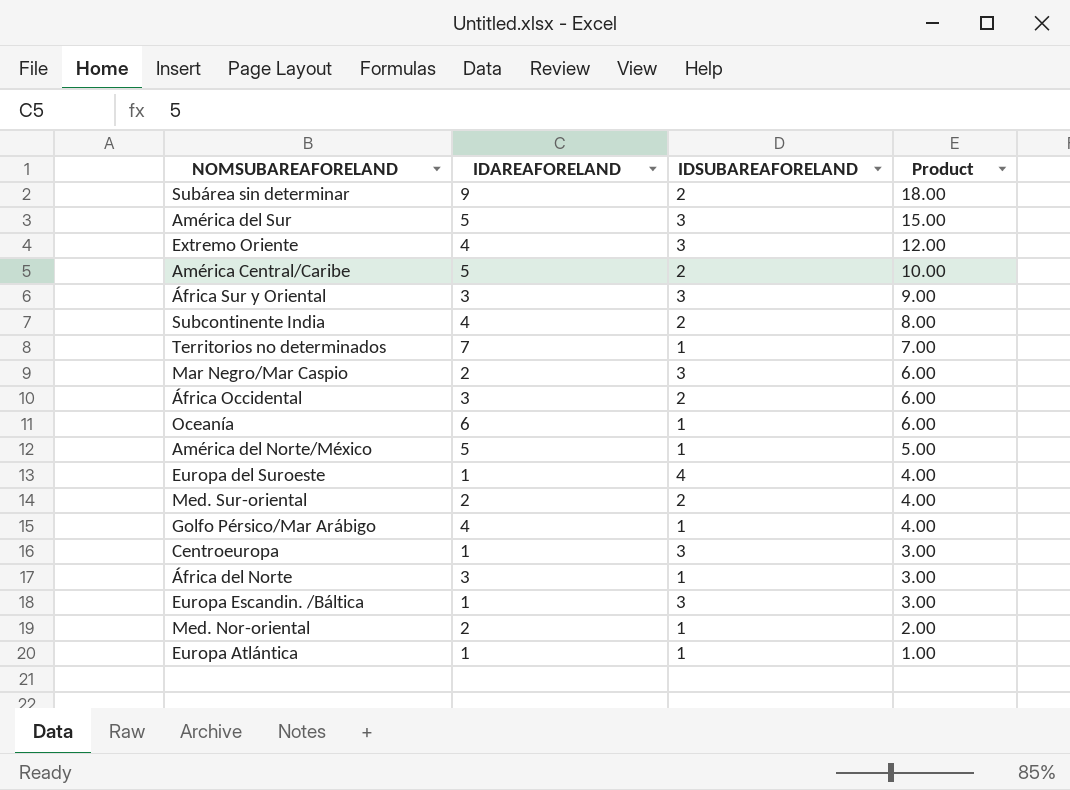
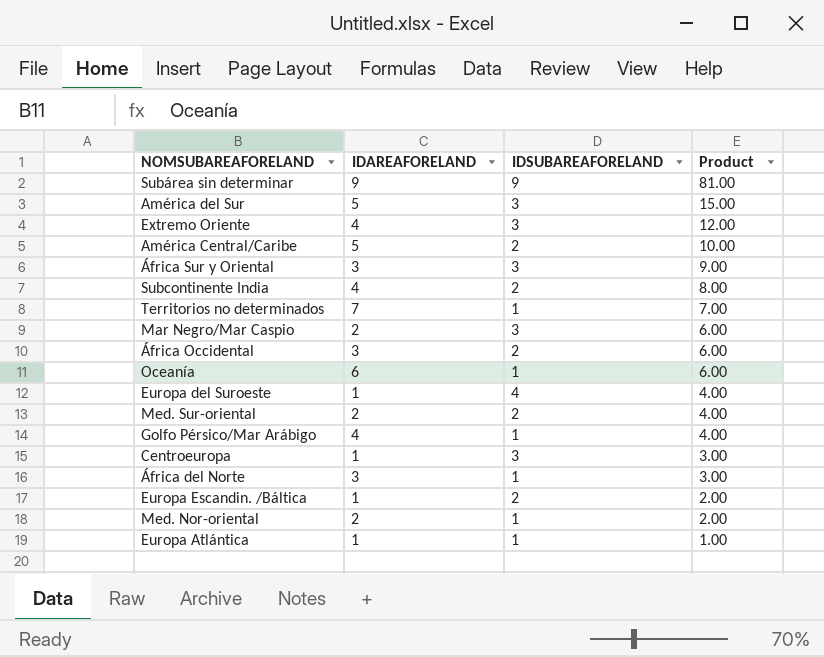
row América del Norte/México: 5 | 1 | 5.00 -> none
Subárea sin determinar | IDSUBAREAFORELAND: 2 -> 9
Subárea sin determinar | Product: 18.00 -> 81.00
Europa Escandin. /Báltica | IDSUBAREAFORELAND: 3 -> 2
Europa Escandin. /Báltica | Product: 3.00 -> 2.00

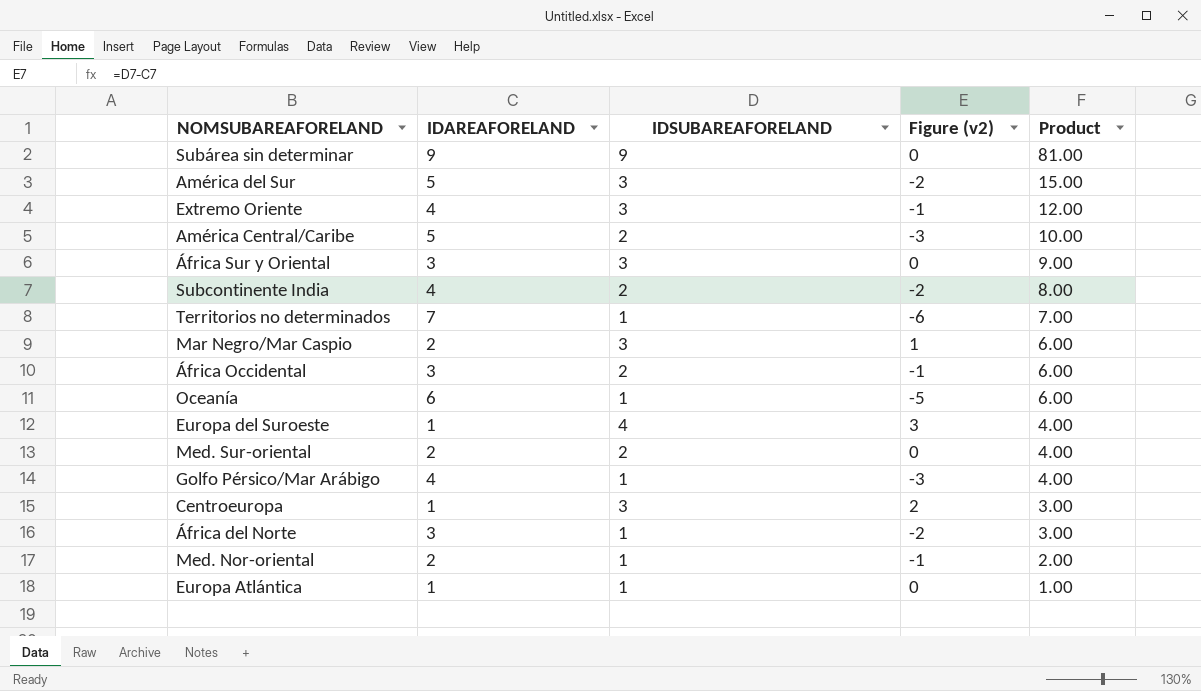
column Figure (v2) | formula: none -> [IDSUBAREAFORELAND] - [IDAREAFORELAND]
row Europa Escandin. /Báltica: 1 | 2 | 2.00 -> none

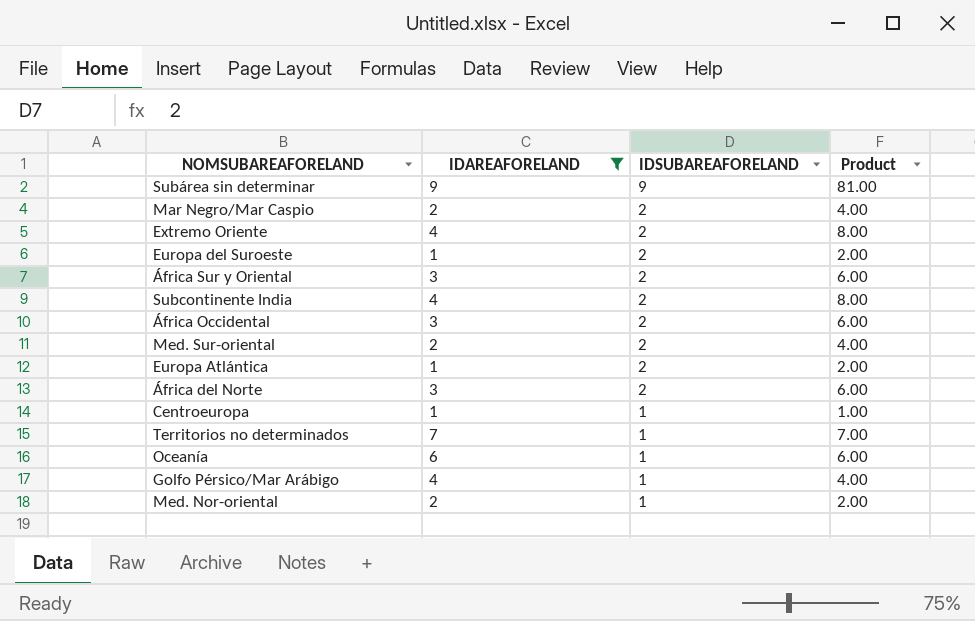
filter: none -> IDAREAFORELAND != 5
row order: Product descending -> IDSUBAREAFORELAND descending
column Figure (v2) | formula: [IDSUBAREAFORELAND] - [IDAREAFORELAND] -> none
Mar Negro/Mar Caspio | IDSUBAREAFORELAND: 3 -> 2
Mar Negro/Mar Caspio | Product: 6.00 -> 4.00
Extremo Oriente | IDSUBAREAFORELAND: 3 -> 2
Extremo Oriente | Product: 12.00 -> 8.00
Europa del Suroeste | IDSUBAREAFORELAND: 4 -> 2
Europa del Suroeste | Product: 4.00 -> 2.00
África Sur y Oriental | IDSUBAREAFORELAND: 3 -> 2
África Sur y Oriental | Product: 9.00 -> 6.00
Europa Atlántica | IDSUBAREAFORELAND: 1 -> 2
Europa Atlántica | Product: 1.00 -> 2.00
África del Norte | IDSUBAREAFORELAND: 1 -> 2
África del Norte | Product: 3.00 -> 6.00
Centroeuropa | IDSUBAREAFORELAND: 3 -> 1
Centroeuropa | Product: 3.00 -> 1.00

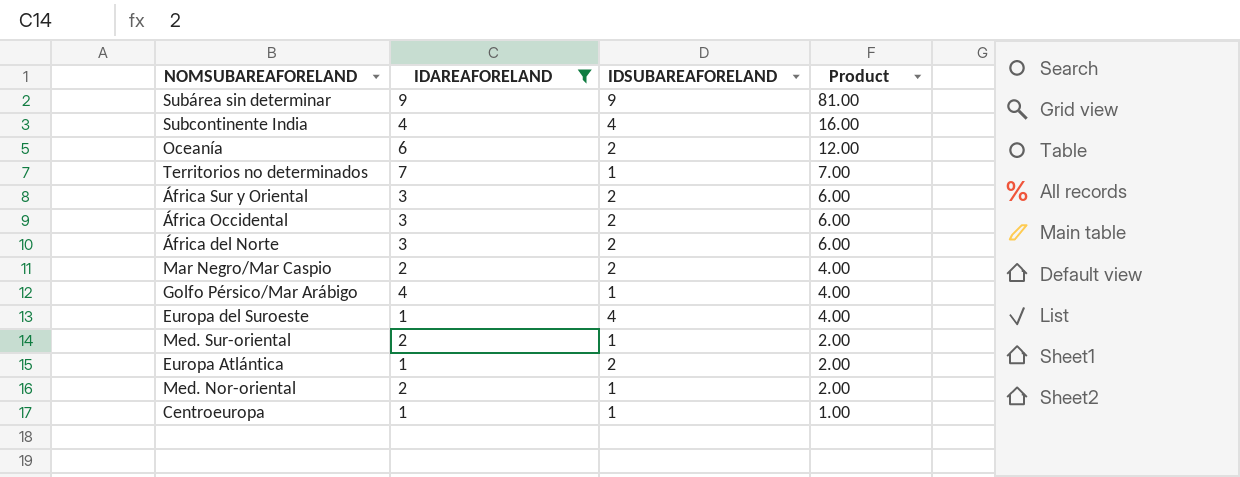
row order: IDSUBAREAFORELAND descending -> Product descending
row Extremo Oriente: 4 | 2 | 8.00 -> none
Subcontinente India | IDSUBAREAFORELAND: 2 -> 4
Subcontinente India | Product: 8.00 -> 16.00
Oceanía | IDSUBAREAFORELAND: 1 -> 2
Oceanía | Product: 6.00 -> 12.00
Europa del Suroeste | IDSUBAREAFORELAND: 2 -> 4
Europa del Suroeste | Product: 2.00 -> 4.00
Med. Sur-oriental | IDSUBAREAFORELAND: 2 -> 1
Med. Sur-oriental | Product: 4.00 -> 2.00

